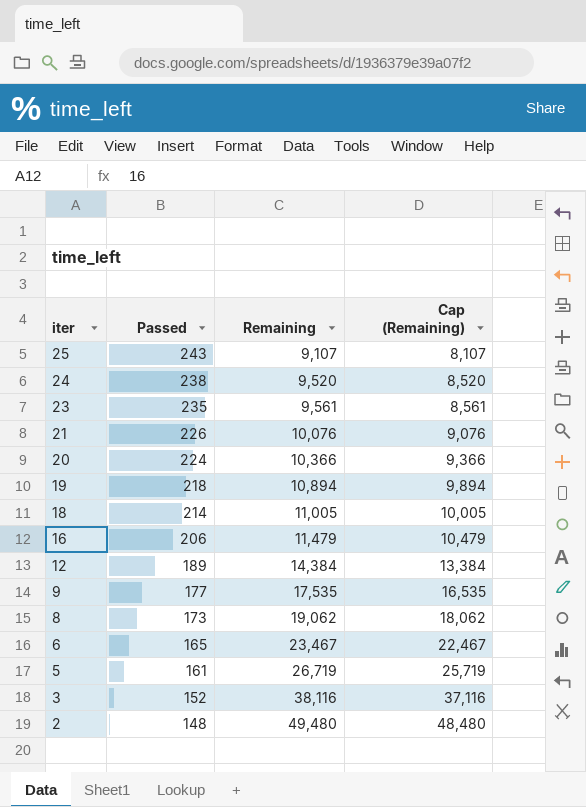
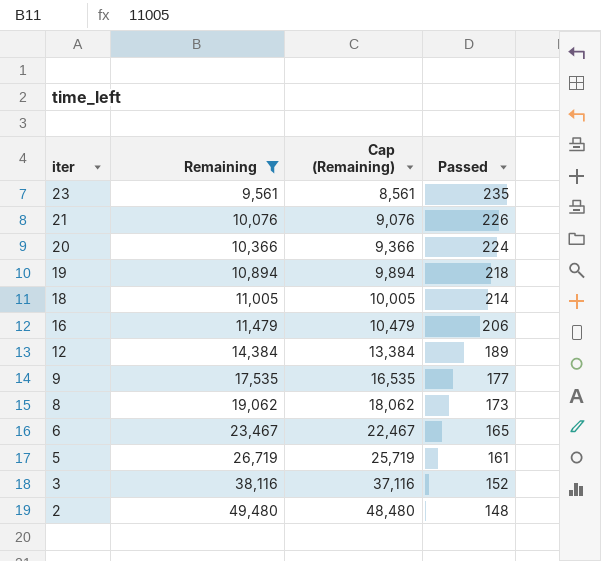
filter: none -> Remaining >= 9,561
column Passed | position: 2 -> 4

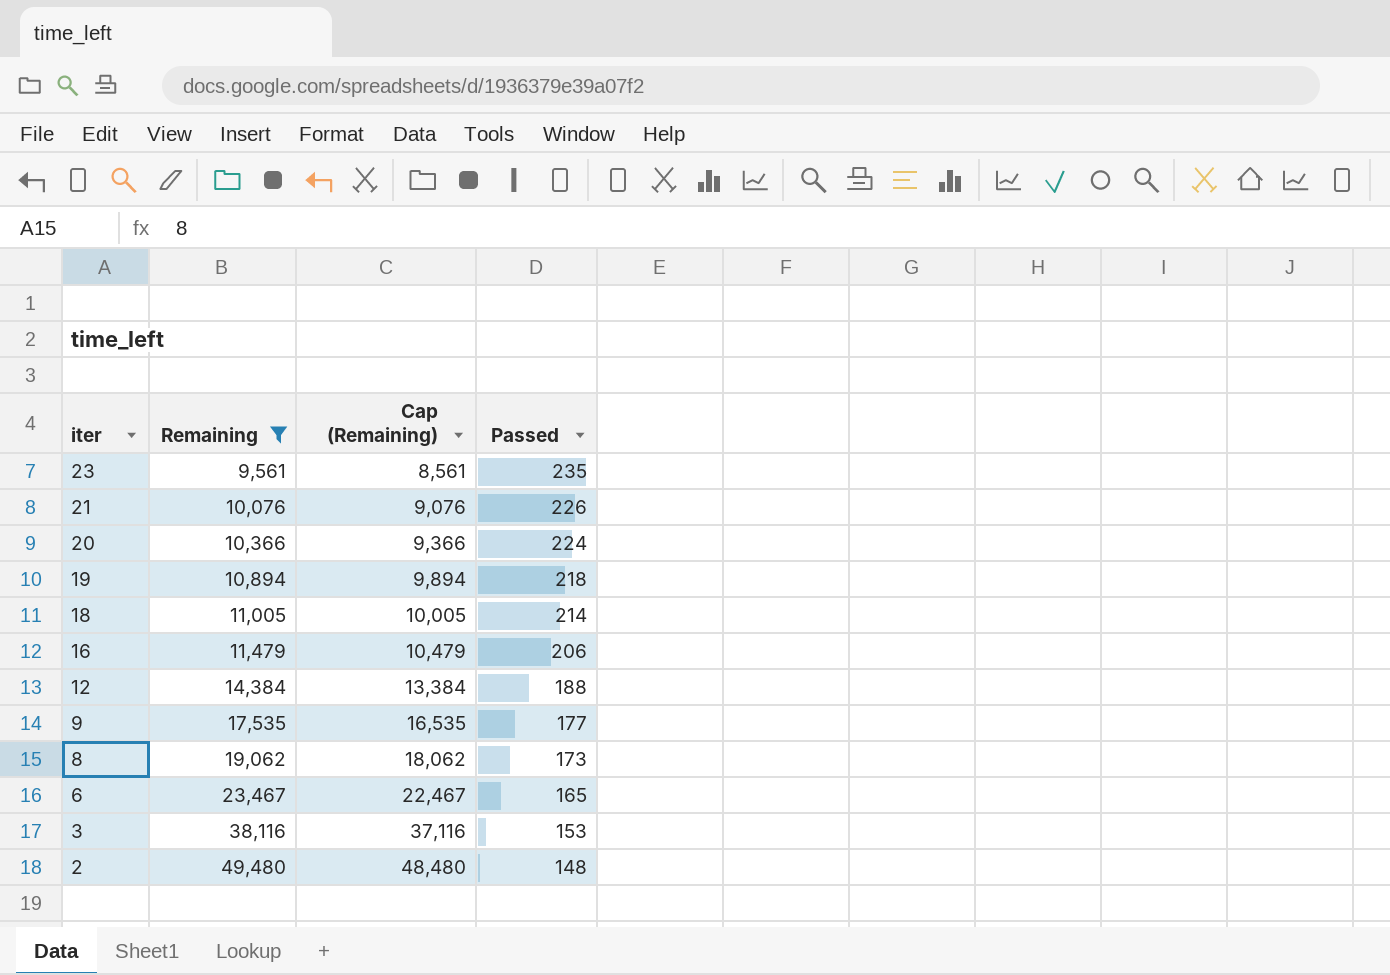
row 5: 26,719 | 25,719 | 161 -> none
12 | Passed: 189 -> 188
3 | Passed: 152 -> 153

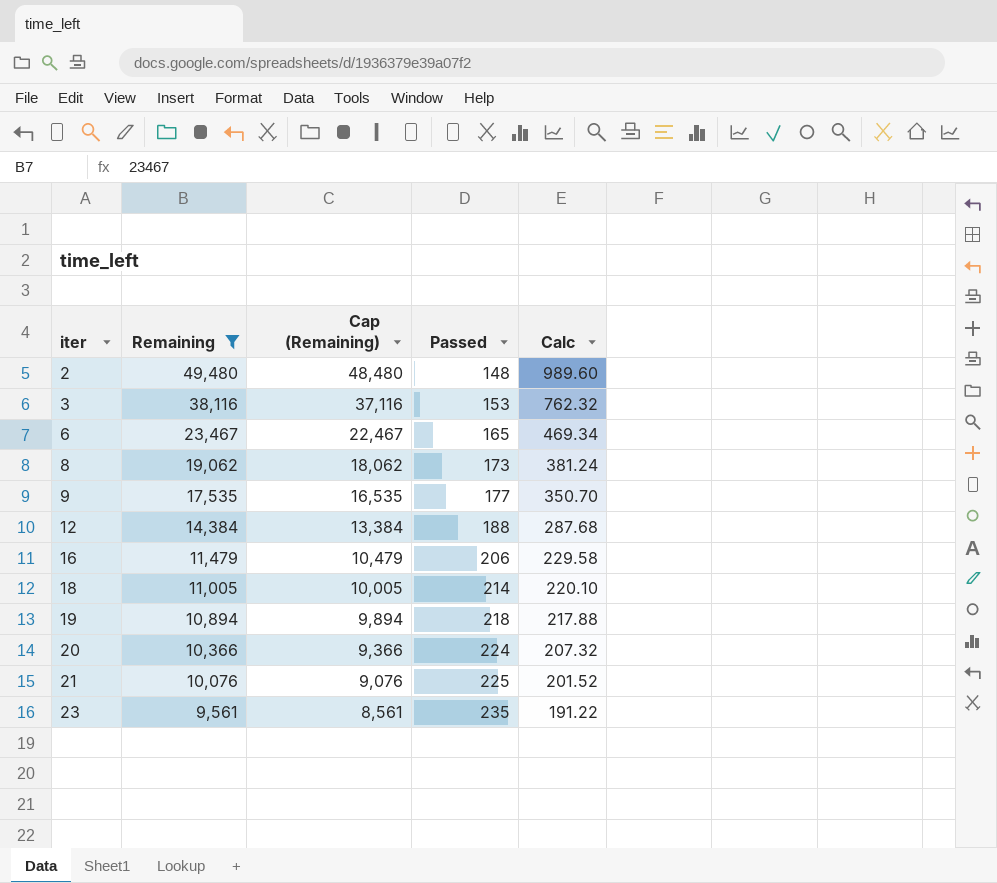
row order: iter descending -> iter ascending
column Calc | formula: none -> [Remaining] * 0.02
21 | Passed: 226 -> 225

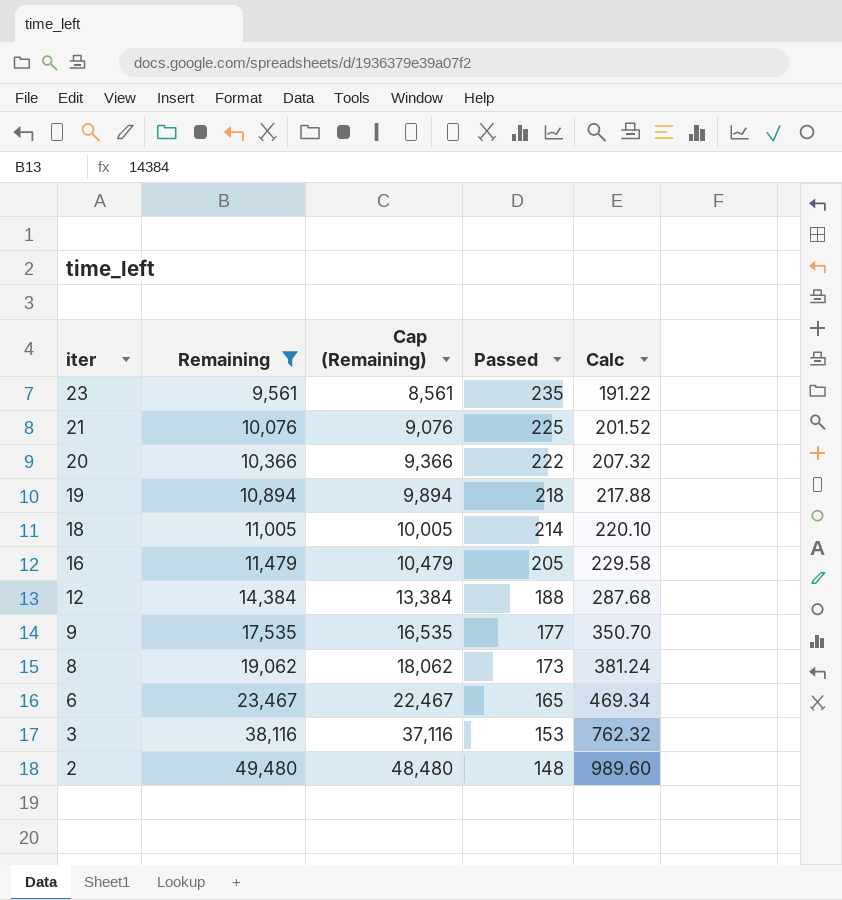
row order: iter ascending -> iter descending
20 | Passed: 224 -> 222
16 | Passed: 206 -> 205

